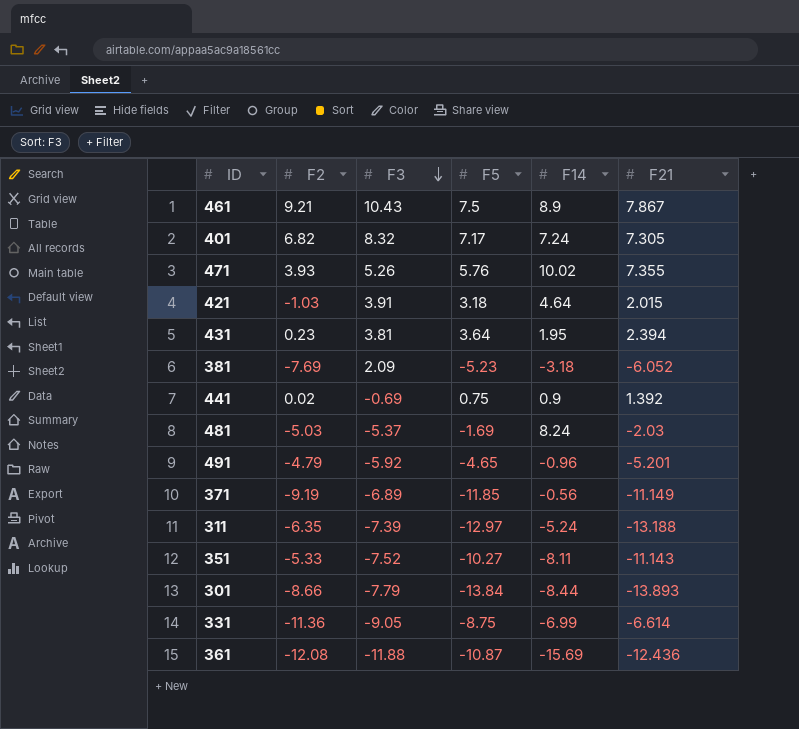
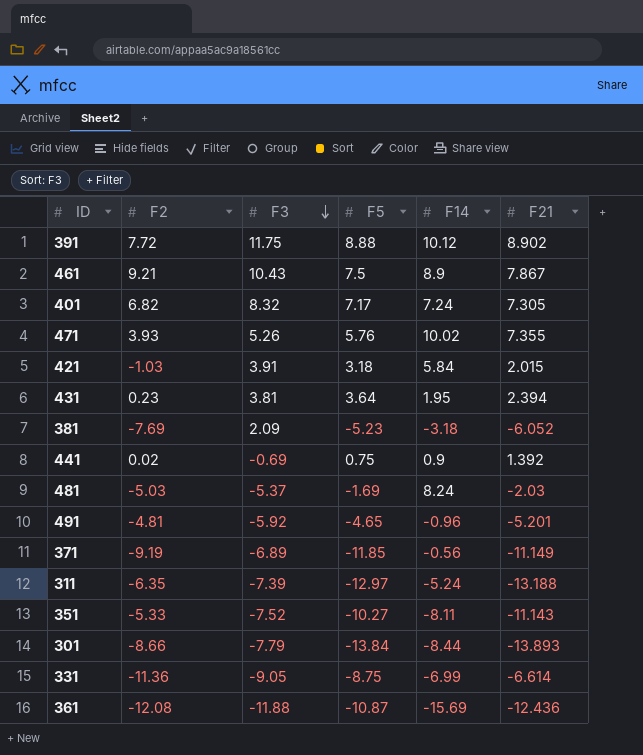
row 391: none -> 7.72 | 11.75 | 8.88 | 10.12 | 8.902
421 | F14: 4.64 -> 5.84
491 | F2: -4.79 -> -4.81

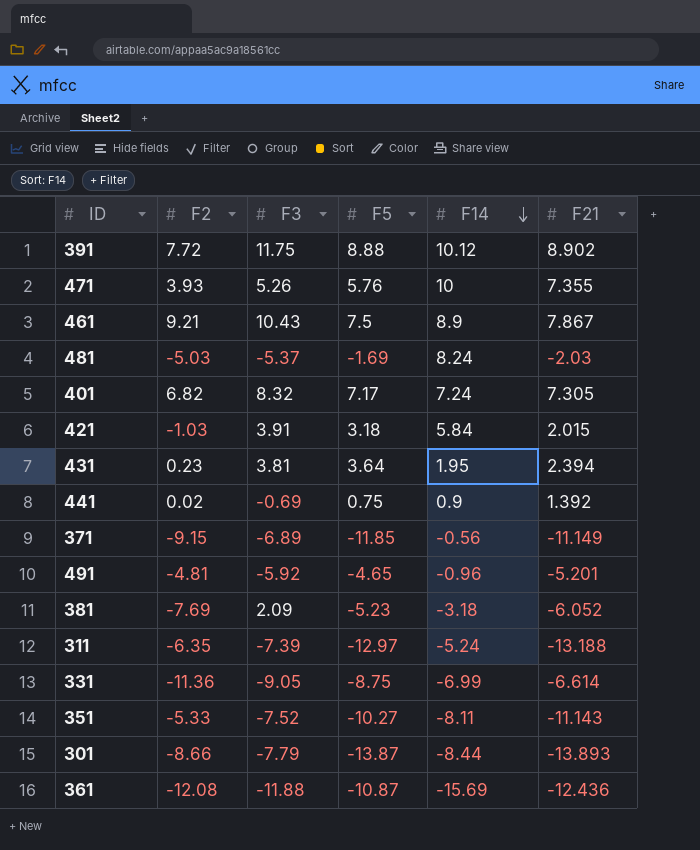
row order: F3 descending -> F14 descending
471 | F14: 10.02 -> 10
371 | F2: -9.19 -> -9.15
301 | F5: -13.84 -> -13.87

